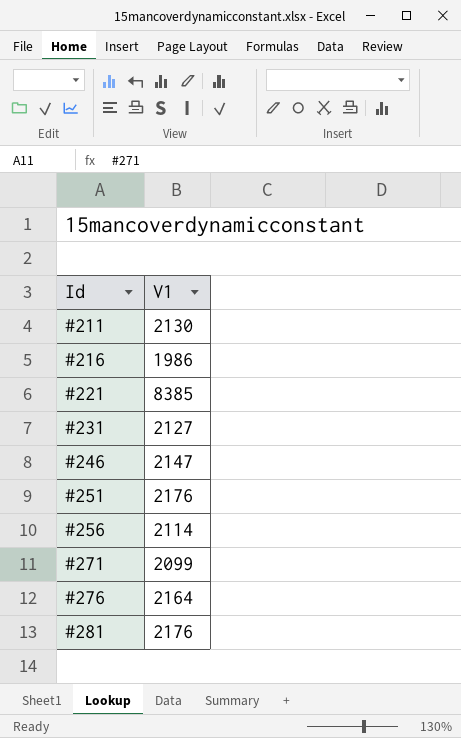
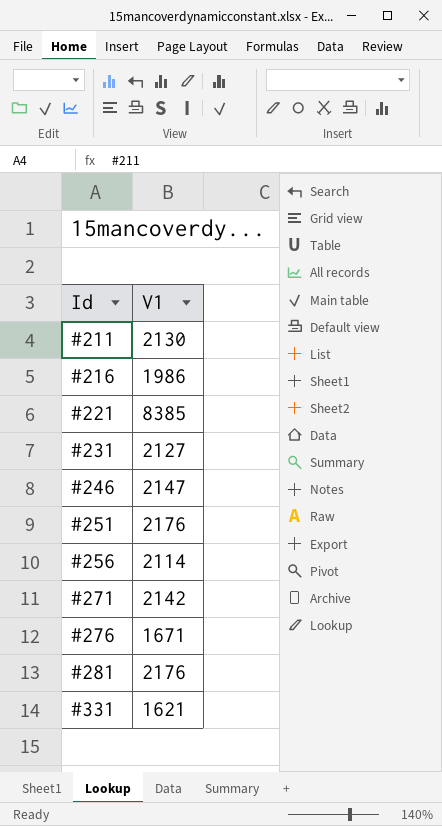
#271 | V1: 2099 -> 2142
#276 | V1: 2164 -> 1671
row #331: none -> 1621

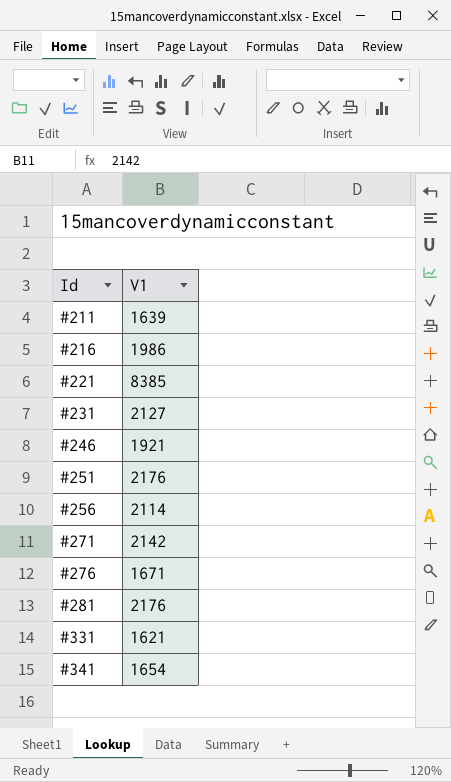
#211 | V1: 2130 -> 1639
#246 | V1: 2147 -> 1921
row #341: none -> 1654

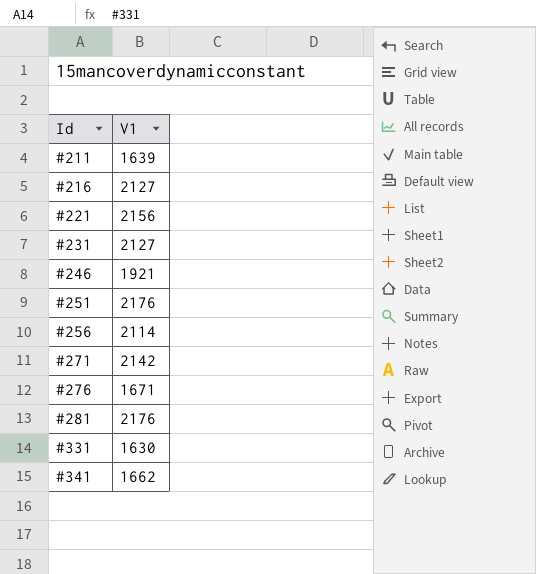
#216 | V1: 1986 -> 2127
#221 | V1: 8385 -> 2156
#331 | V1: 1621 -> 1630
#341 | V1: 1654 -> 1662

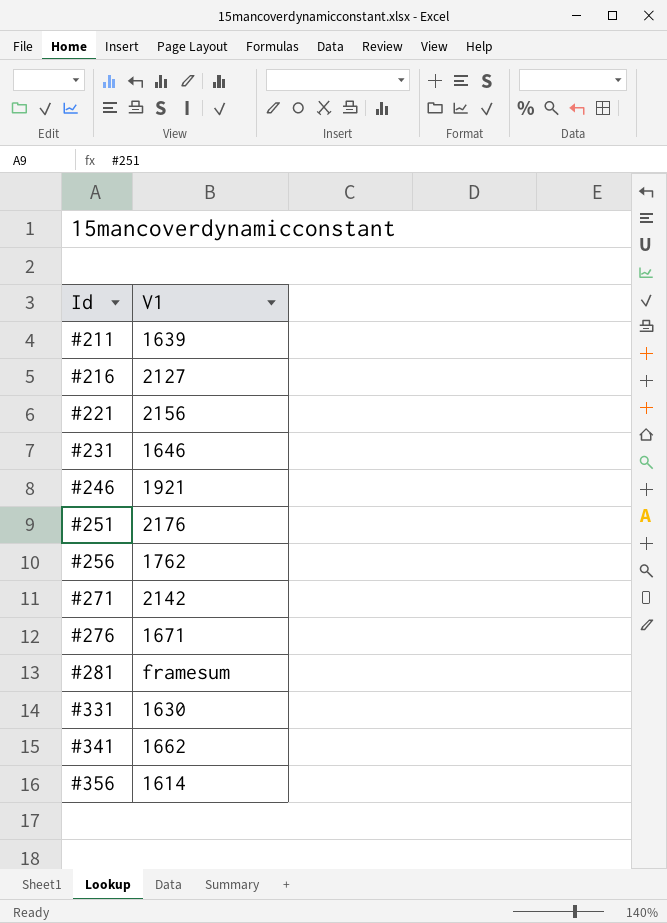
#231 | V1: 2127 -> 1646
#256 | V1: 2114 -> 1762
#281 | V1: 2176 -> framesum
row #356: none -> 1614

